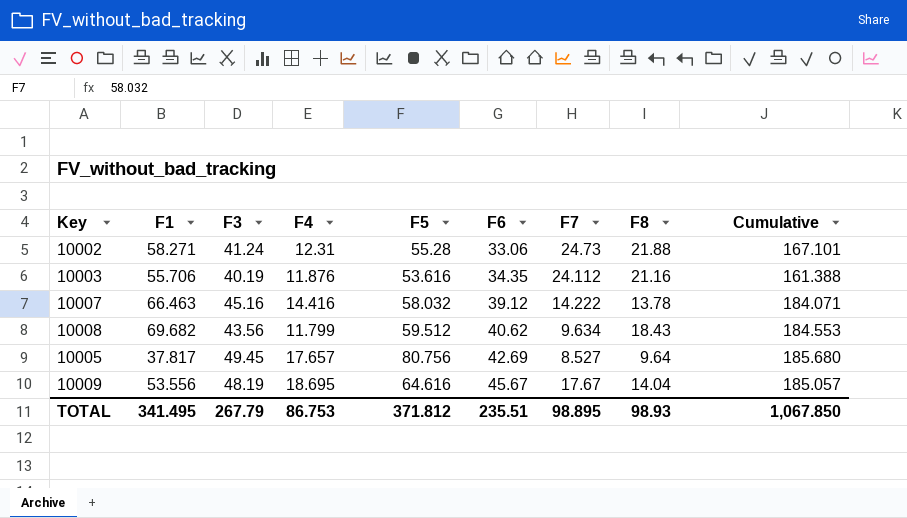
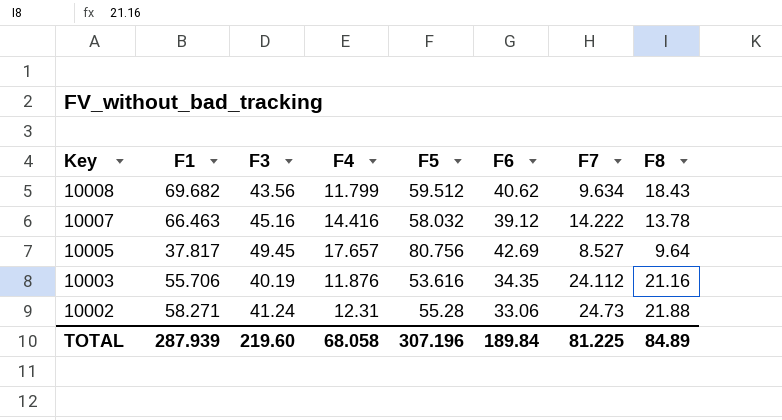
row order: F6 ascending -> Key descending
column Cumulative | formula: [F1] + [F3] + [F4] + [F5] -> none
row 10009: 53.556 | 48.19 | 18.695 | 64.616 | 45.67 | 17.67 | 14.04 | 185.057 -> none
TOTAL | F1: 341.495 -> 287.939
TOTAL | F3: 267.79 -> 219.60
TOTAL | F4: 86.753 -> 68.058
TOTAL | F5: 371.812 -> 307.196
TOTAL | F6: 235.51 -> 189.84
TOTAL | F7: 98.895 -> 81.225
TOTAL | F8: 98.93 -> 84.89

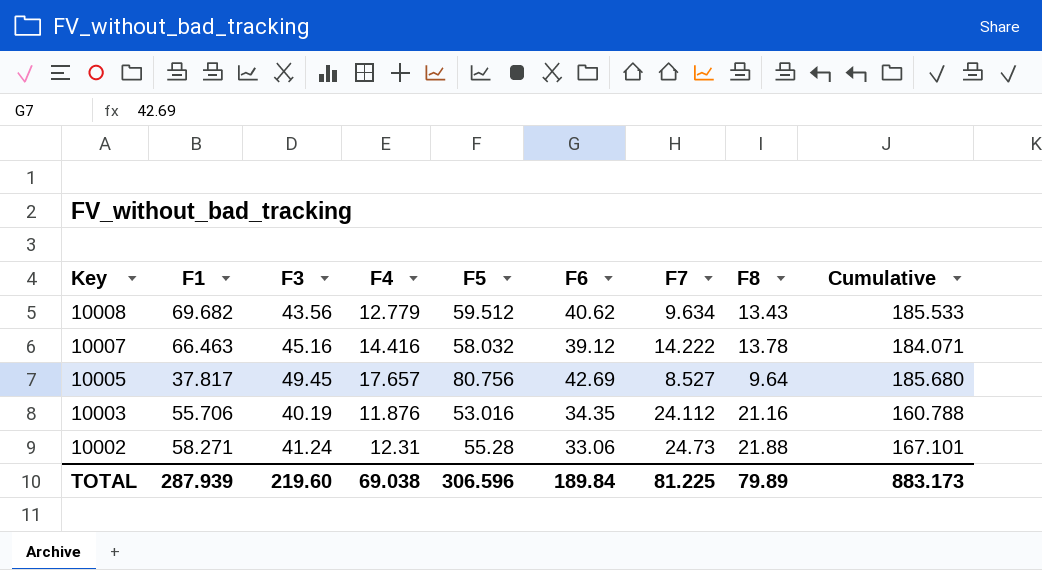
column Cumulative | formula: none -> [F1] + [F3] + [F4] + [F5]
10008 | F4: 11.799 -> 12.779
10008 | F8: 18.43 -> 13.43
10003 | F5: 53.616 -> 53.016
TOTAL | F4: 68.058 -> 69.038
TOTAL | F5: 307.196 -> 306.596
TOTAL | F8: 84.89 -> 79.89

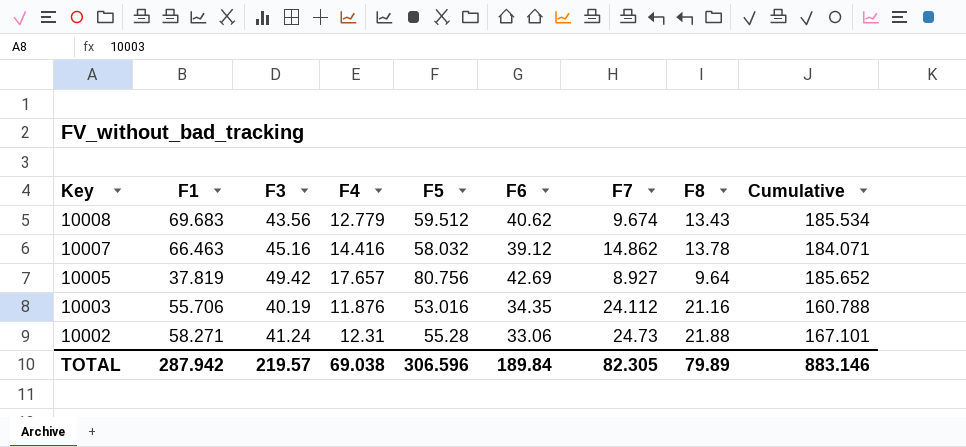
10008 | F1: 69.682 -> 69.683
10008 | F7: 9.634 -> 9.674
10008 | Cumulative: 185.533 -> 185.534
10007 | F7: 14.222 -> 14.862
10005 | F1: 37.817 -> 37.819
10005 | F3: 49.45 -> 49.42
10005 | F7: 8.527 -> 8.927
10005 | Cumulative: 185.680 -> 185.652
TOTAL | F1: 287.939 -> 287.942
TOTAL | F3: 219.60 -> 219.57
TOTAL | F7: 81.225 -> 82.305
TOTAL | Cumulative: 883.173 -> 883.146

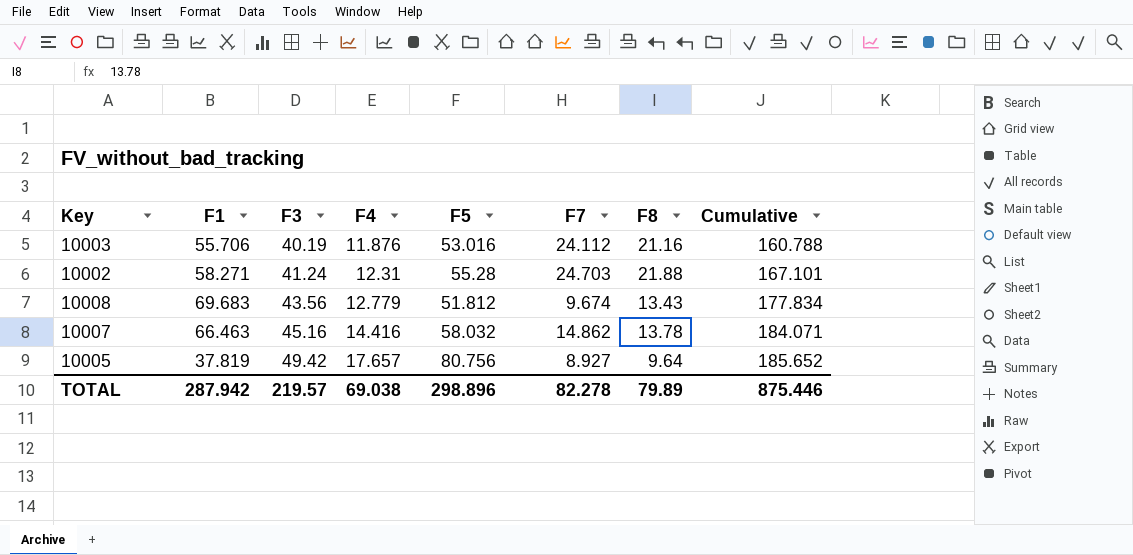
row order: Key descending -> F3 ascending
column F6 | position: 6 -> none
10002 | F7: 24.73 -> 24.703
10008 | F5: 59.512 -> 51.812
10008 | Cumulative: 185.534 -> 177.834
TOTAL | F5: 306.596 -> 298.896
TOTAL | F7: 82.305 -> 82.278
TOTAL | Cumulative: 883.146 -> 875.446

